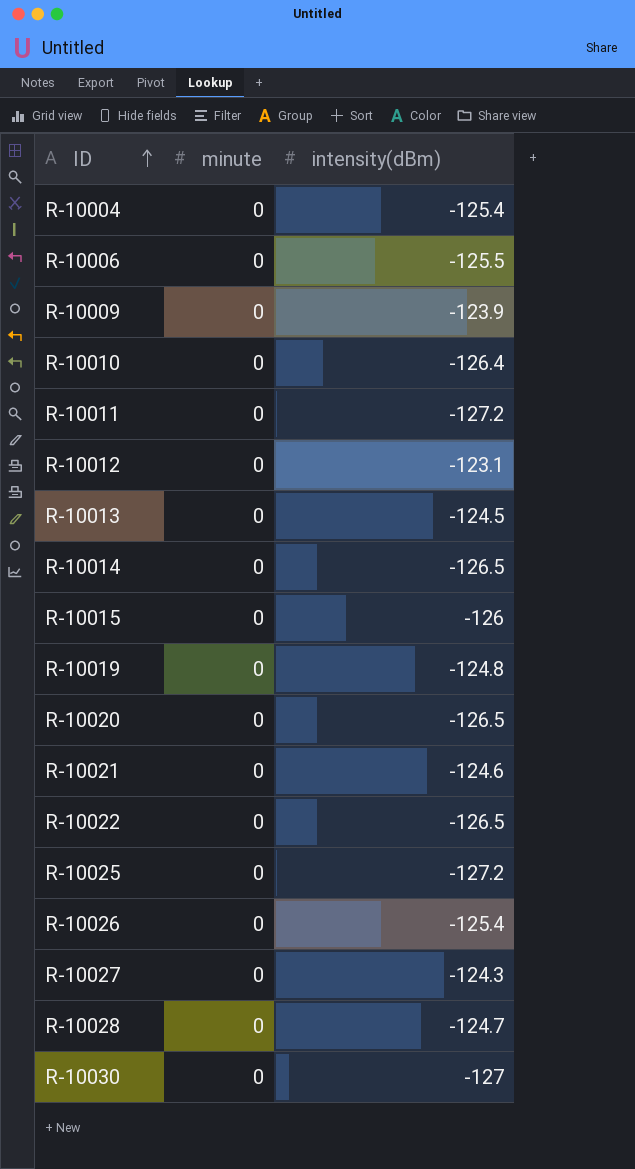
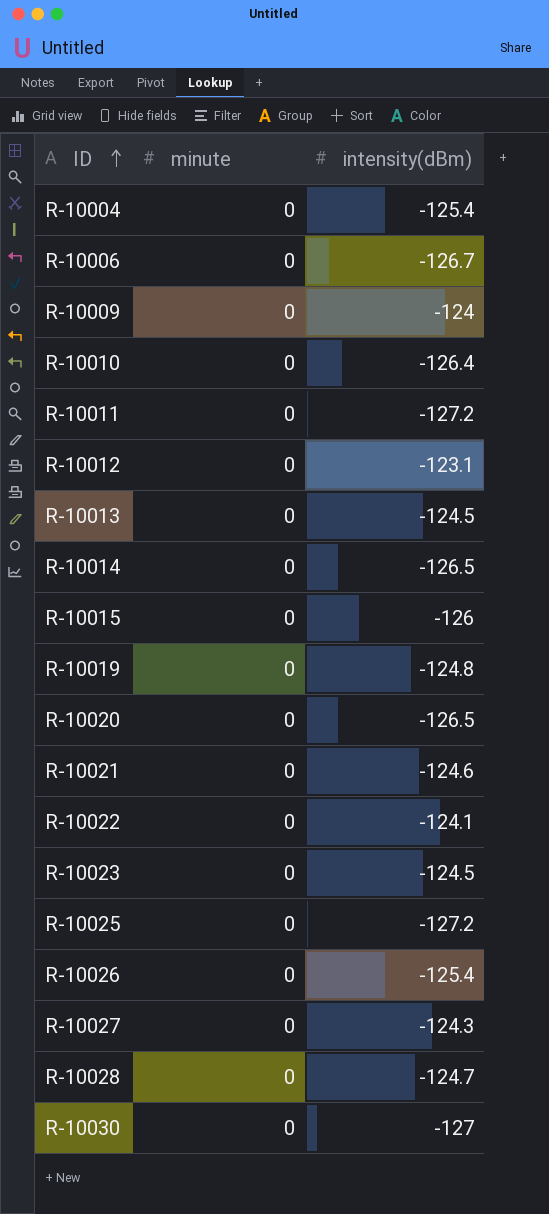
R-10006 | intensity(dBm): -125.5 -> -126.7
R-10009 | intensity(dBm): -123.9 -> -124
R-10022 | intensity(dBm): -126.5 -> -124.1
row R-10023: none -> 0 | -124.5

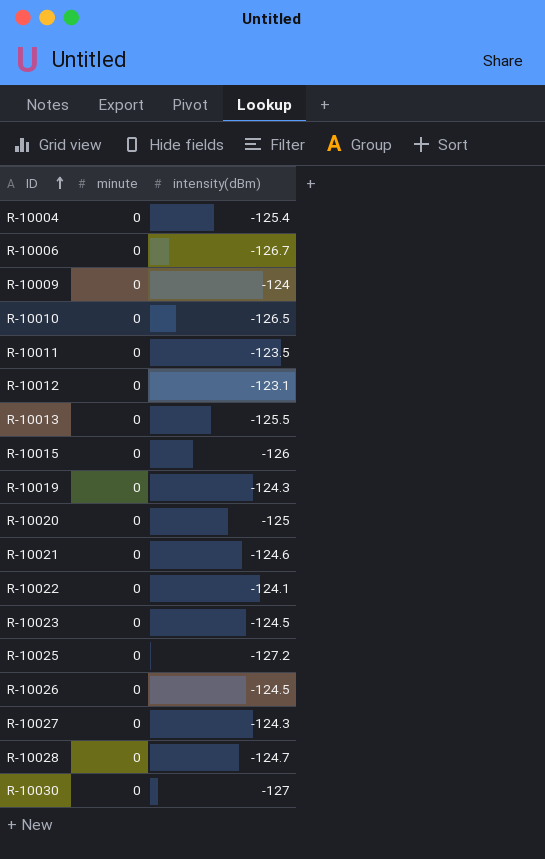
row R-10014: 0 | -126.5 -> none
R-10010 | intensity(dBm): -126.4 -> -126.5
R-10011 | intensity(dBm): -127.2 -> -123.5
R-10013 | intensity(dBm): -124.5 -> -125.5
R-10019 | intensity(dBm): -124.8 -> -124.3
R-10020 | intensity(dBm): -126.5 -> -125
R-10026 | intensity(dBm): -125.4 -> -124.5

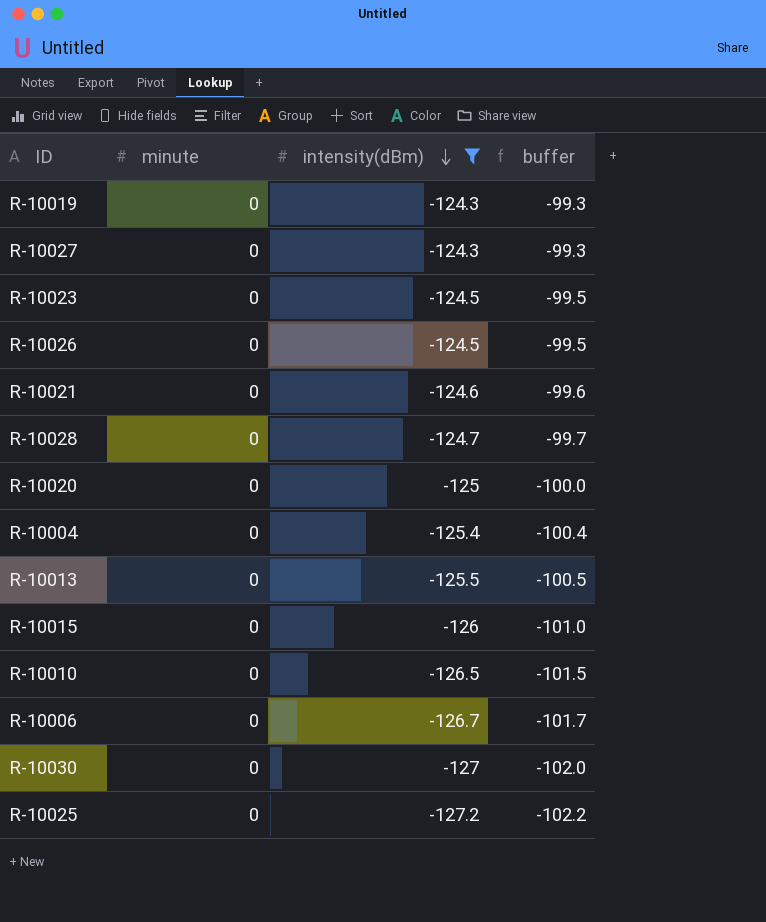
filter: none -> intensity(dBm) <= -124.3
row order: ID ascending -> intensity(dBm) descending
column buffer | formula: none -> [intensity(dBm)] + 25

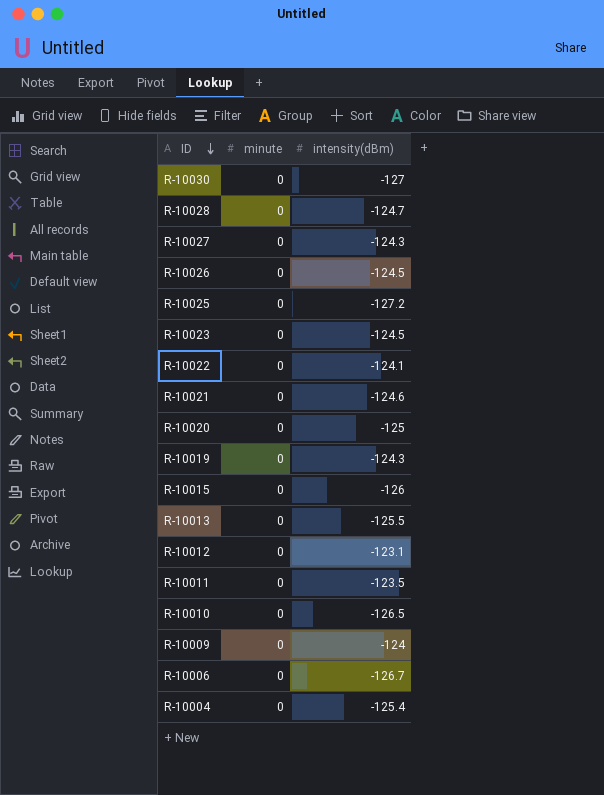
filter: intensity(dBm) <= -124.3 -> none
row order: intensity(dBm) descending -> ID descending
column buffer | formula: [intensity(dBm)] + 25 -> none

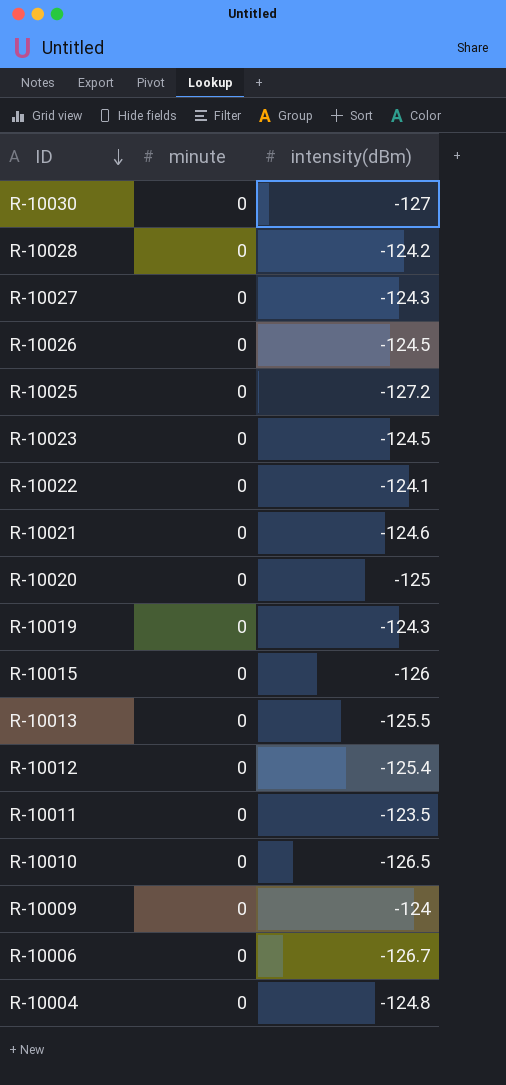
R-10028 | intensity(dBm): -124.7 -> -124.2
R-10012 | intensity(dBm): -123.1 -> -125.4
R-10004 | intensity(dBm): -125.4 -> -124.8

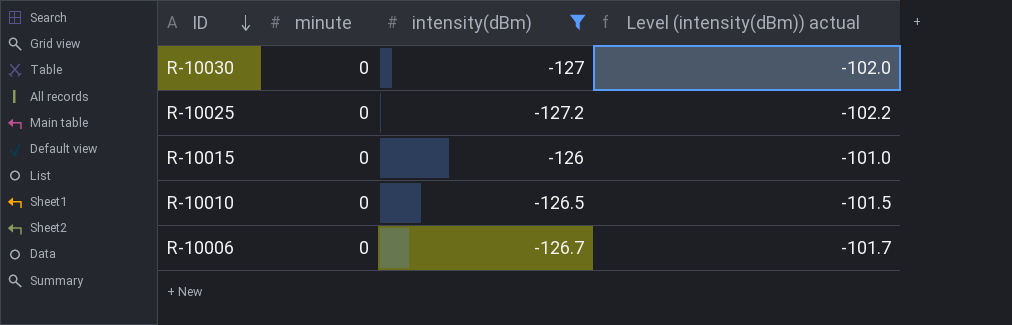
filter: none -> intensity(dBm) <= -126
column Level (intensity(dBm)) actual | formula: none -> [intensity(dBm)] + 25

